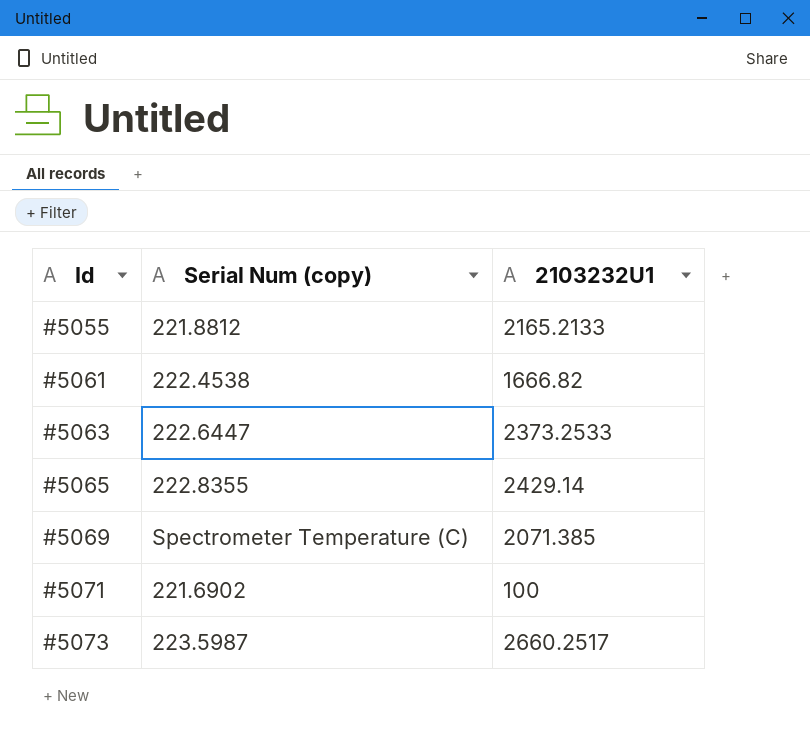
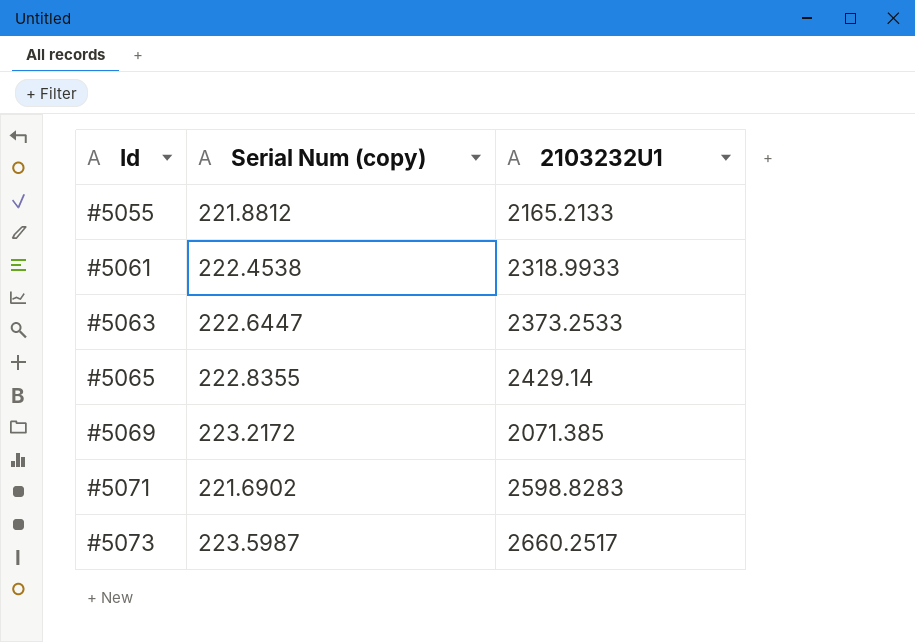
#5061 | 2103232U1: 1666.82 -> 2318.9933
#5069 | Serial Num (copy): Spectrometer Temperature (C) -> 223.2172
#5071 | 2103232U1: 100 -> 2598.8283

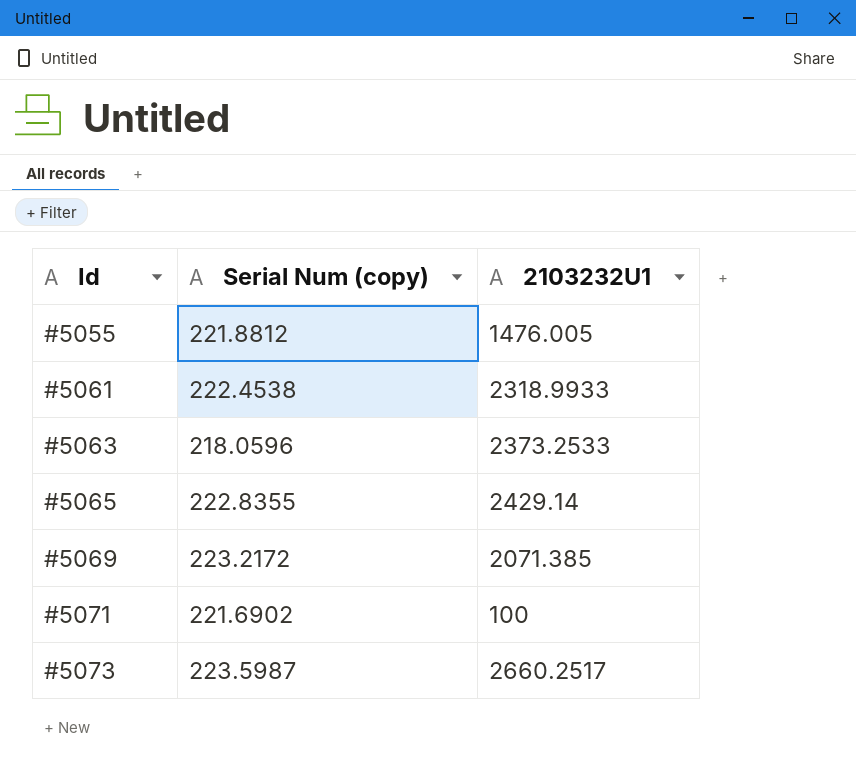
#5055 | 2103232U1: 2165.2133 -> 1476.005
#5063 | Serial Num (copy): 222.6447 -> 218.0596
#5071 | 2103232U1: 2598.8283 -> 100

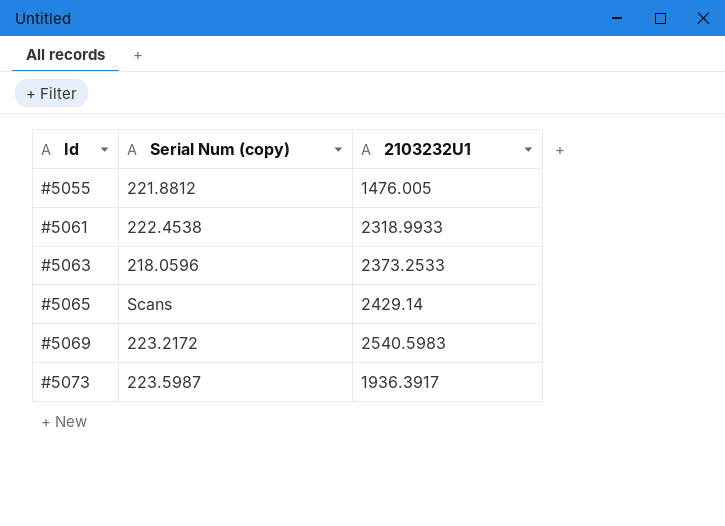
row #5071: 221.6902 | 100 -> none
#5065 | Serial Num (copy): 222.8355 -> Scans
#5069 | 2103232U1: 2071.385 -> 2540.5983
#5073 | 2103232U1: 2660.2517 -> 1936.3917

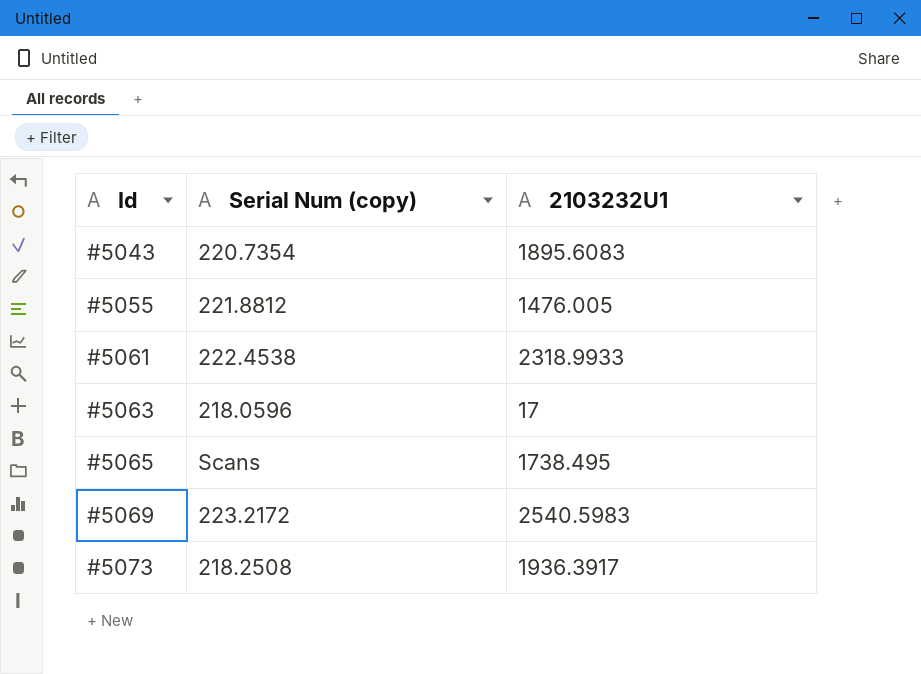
row #5043: none -> 220.7354 | 1895.6083
#5063 | 2103232U1: 2373.2533 -> 17
#5065 | 2103232U1: 2429.14 -> 1738.495
#5073 | Serial Num (copy): 223.5987 -> 218.2508

